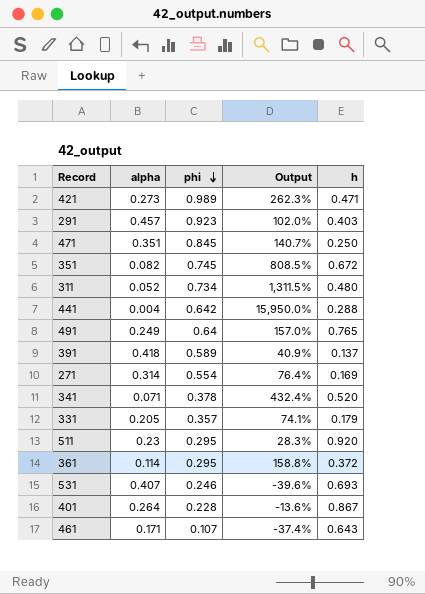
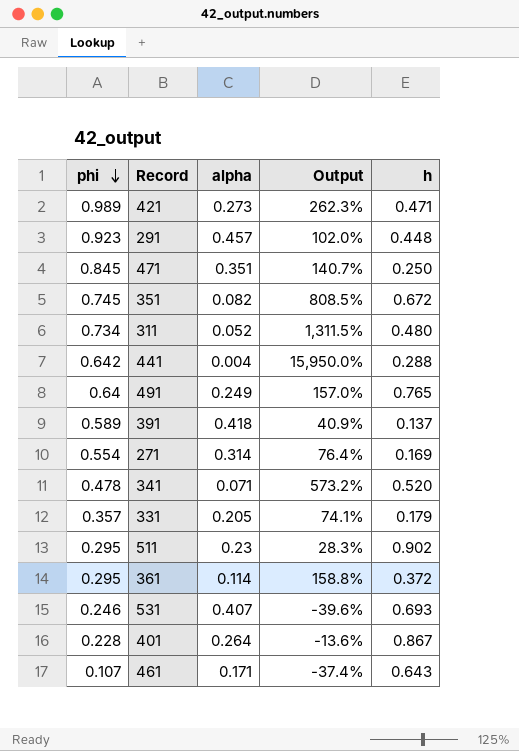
column phi | position: 3 -> 1
291 | h: 0.403 -> 0.448
341 | phi: 0.378 -> 0.478
341 | Output: 432.4% -> 573.2%
511 | h: 0.920 -> 0.902

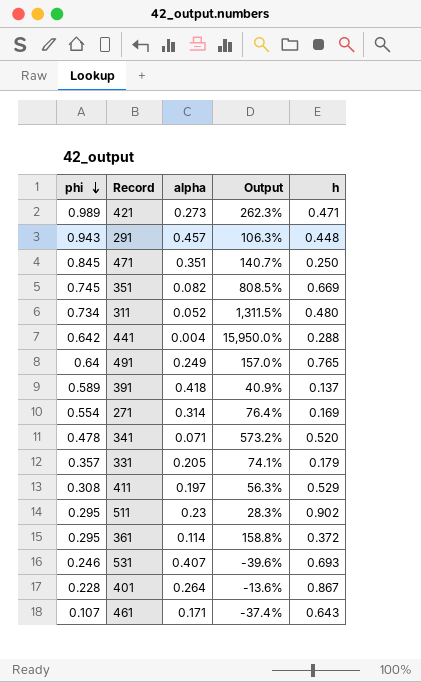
291 | phi: 0.923 -> 0.943
291 | Output: 102.0% -> 106.3%
351 | h: 0.672 -> 0.669
row 411: none -> 0.308 | 0.197 | 56.3% | 0.529

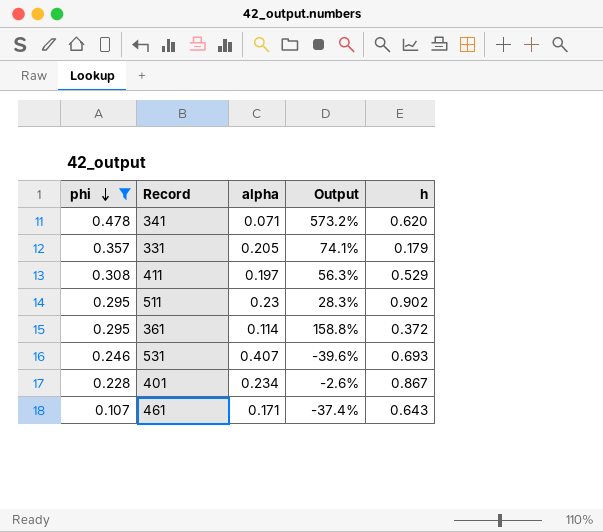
filter: none -> phi <= 0.478
341 | h: 0.520 -> 0.620
401 | alpha: 0.264 -> 0.234
401 | Output: -13.6% -> -2.6%

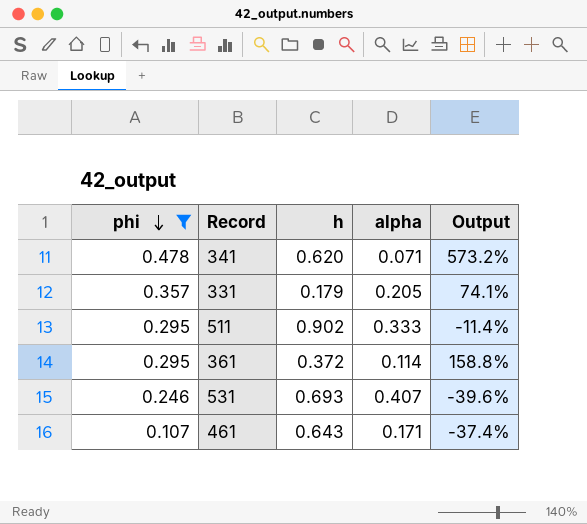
column h | position: 5 -> 3
row 411: 0.308 | 0.197 | 56.3% | 0.529 -> none
row 401: 0.228 | 0.234 | -2.6% | 0.867 -> none
511 | alpha: 0.23 -> 0.333
511 | Output: 28.3% -> -11.4%

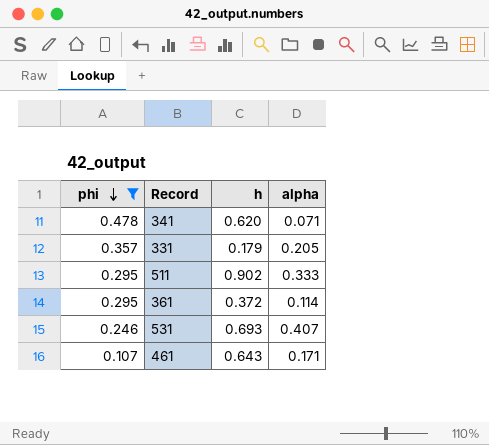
column Output | formula: ([phi] - [alpha]) / [alpha] -> none

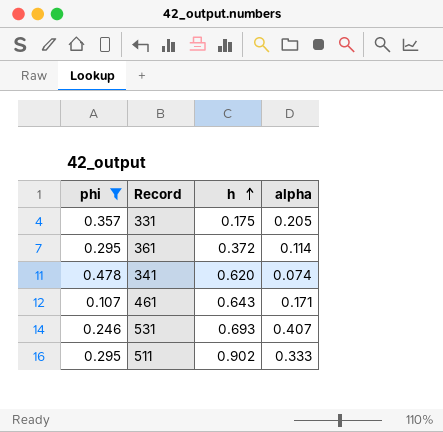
row order: phi descending -> h ascending
331 | h: 0.179 -> 0.175
341 | alpha: 0.071 -> 0.074

